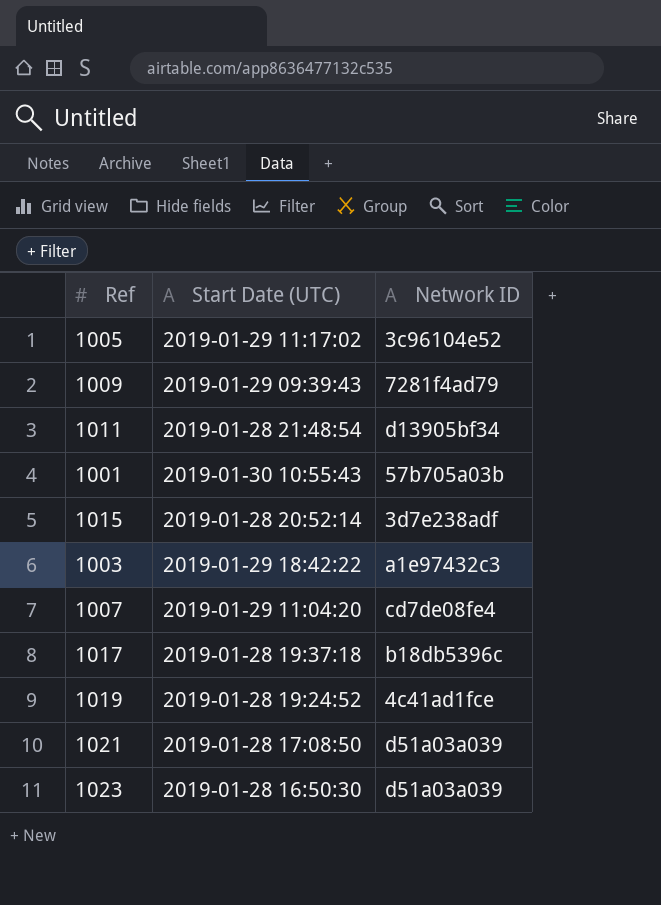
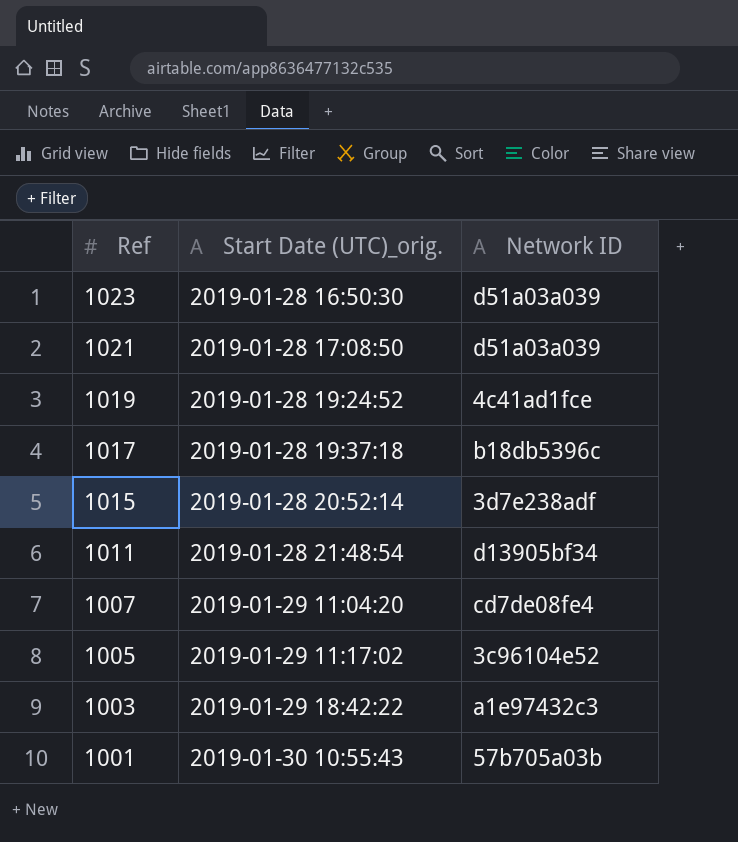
row order: none -> Ref descending
column name: Start Date (UTC) -> Start Date (UTC)_orig.
row 1009: 2019-01-29 09:39:43 | 7281f4ad79 -> none

